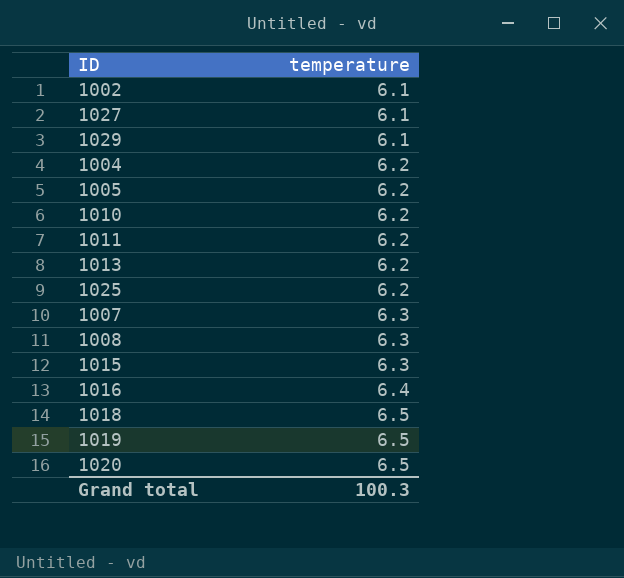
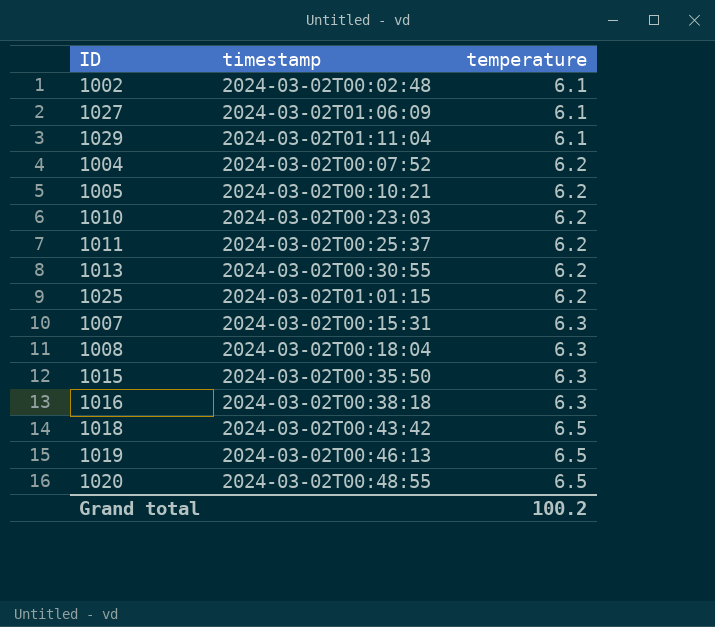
column timestamp | position: none -> 2
1016 | temperature: 6.4 -> 6.3
Grand total | temperature: 100.3 -> 100.2

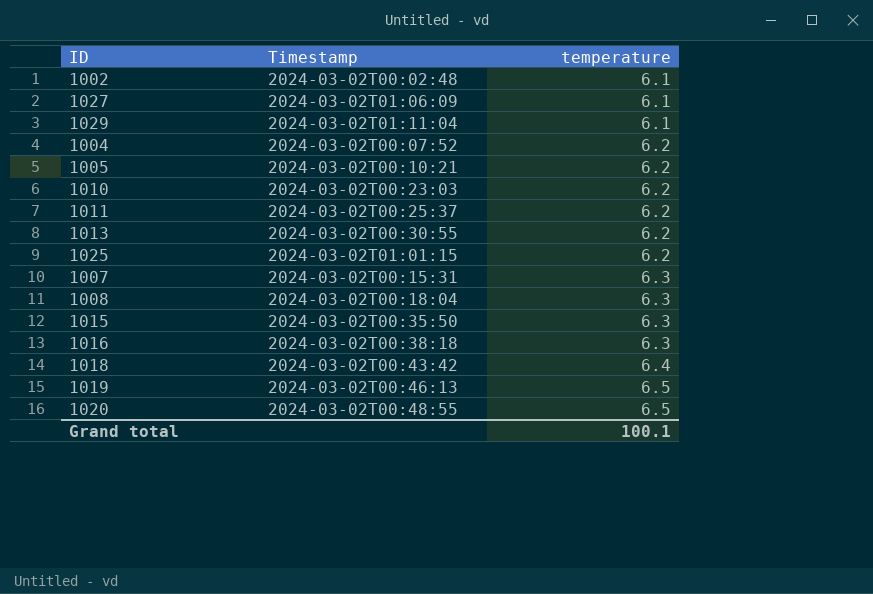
column name: timestamp -> Timestamp
1018 | temperature: 6.5 -> 6.4
Grand total | temperature: 100.2 -> 100.1

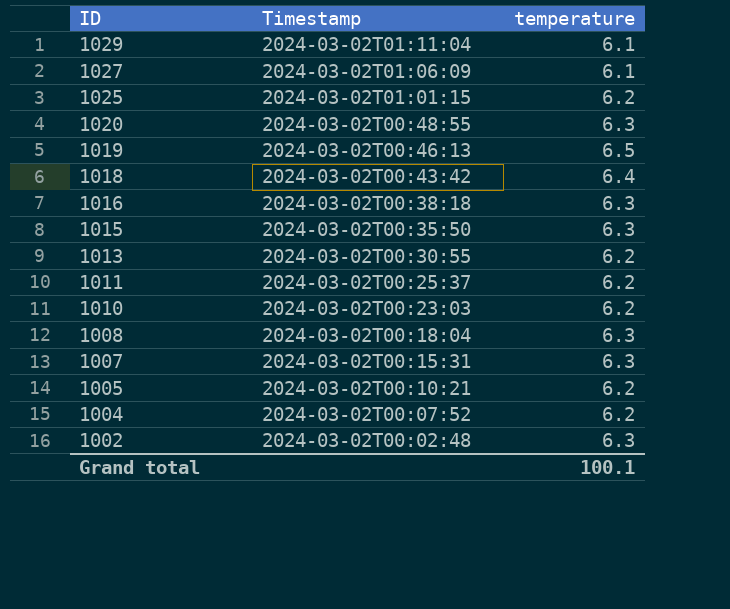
row order: temperature ascending -> ID descending
1020 | temperature: 6.5 -> 6.3
1002 | temperature: 6.1 -> 6.3

